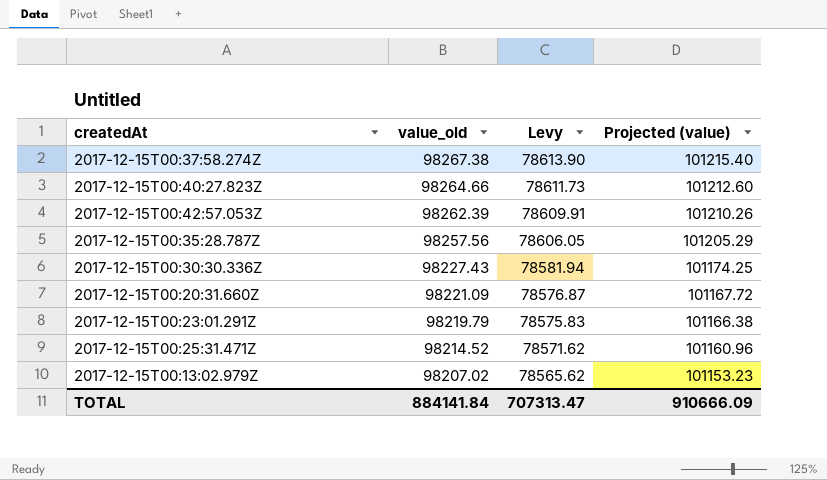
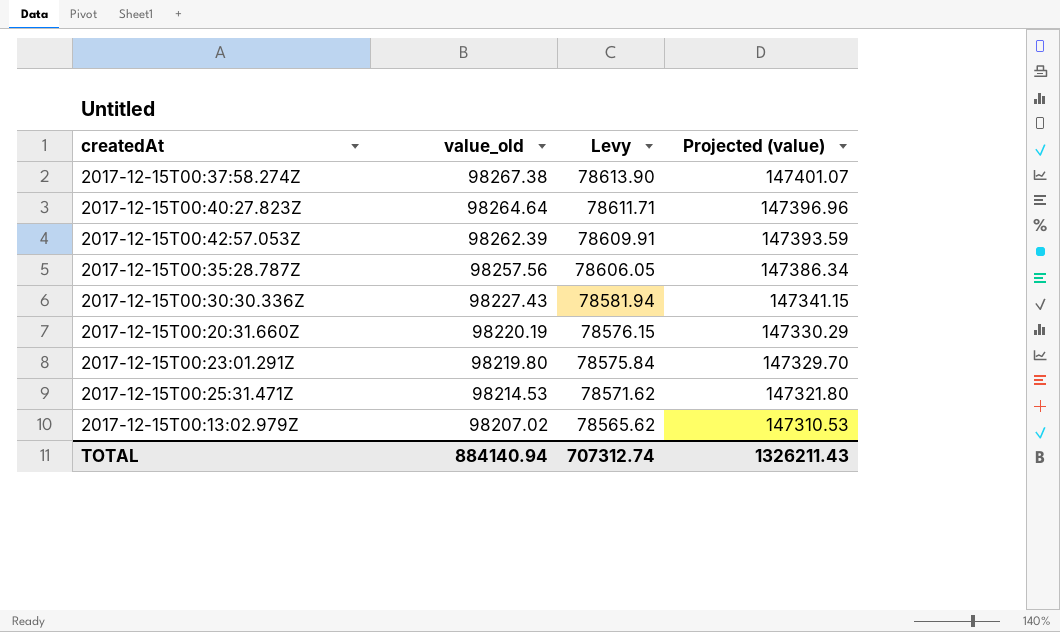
column Projected (value) | formula: [value_old] * 1.03 -> [value_old] * 1.5
2017-12-15T00:40:27.823Z | value_old: 98264.66 -> 98264.64
2017-12-15T00:40:27.823Z | Levy: 78611.73 -> 78611.71
2017-12-15T00:20:31.660Z | value_old: 98221.09 -> 98220.19
2017-12-15T00:20:31.660Z | Levy: 78576.87 -> 78576.15
2017-12-15T00:23:01.291Z | value_old: 98219.79 -> 98219.80
2017-12-15T00:23:01.291Z | Levy: 78575.83 -> 78575.84
2017-12-15T00:25:31.471Z | value_old: 98214.52 -> 98214.53
TOTAL | value_old: 884141.84 -> 884140.94
TOTAL | Levy: 707313.47 -> 707312.74
TOTAL | Projected (value): 910666.09 -> 1326211.43

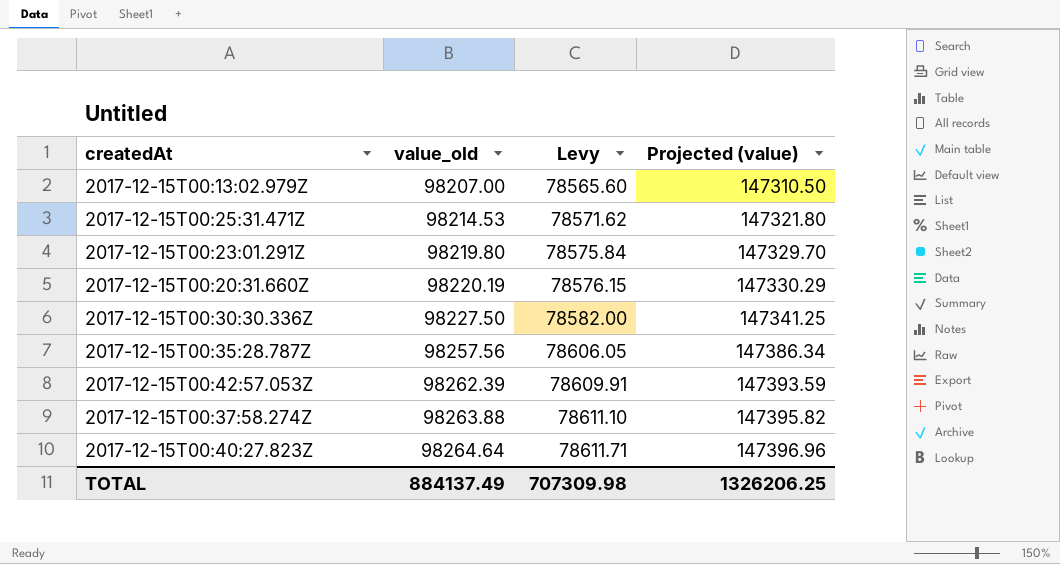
row order: value_old descending -> value_old ascending
2017-12-15T00:13:02.979Z | value_old: 98207.02 -> 98207.00
2017-12-15T00:13:02.979Z | Levy: 78565.62 -> 78565.60
2017-12-15T00:13:02.979Z | Projected (value): 147310.53 -> 147310.50
2017-12-15T00:30:30.336Z | value_old: 98227.43 -> 98227.50
2017-12-15T00:30:30.336Z | Levy: 78581.94 -> 78582.00
2017-12-15T00:30:30.336Z | Projected (value): 147341.15 -> 147341.25
2017-12-15T00:37:58.274Z | value_old: 98267.38 -> 98263.88
2017-12-15T00:37:58.274Z | Levy: 78613.90 -> 78611.10
2017-12-15T00:37:58.274Z | Projected (value): 147401.07 -> 147395.82
TOTAL | value_old: 884140.94 -> 884137.49
TOTAL | Levy: 707312.74 -> 707309.98
TOTAL | Projected (value): 1326211.43 -> 1326206.25

